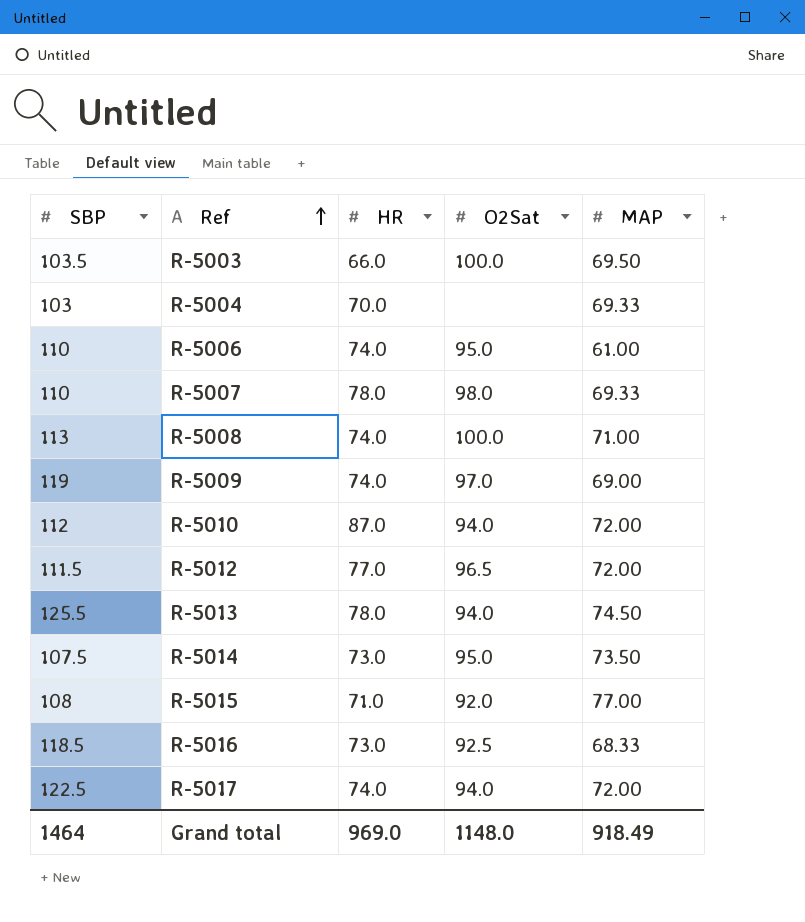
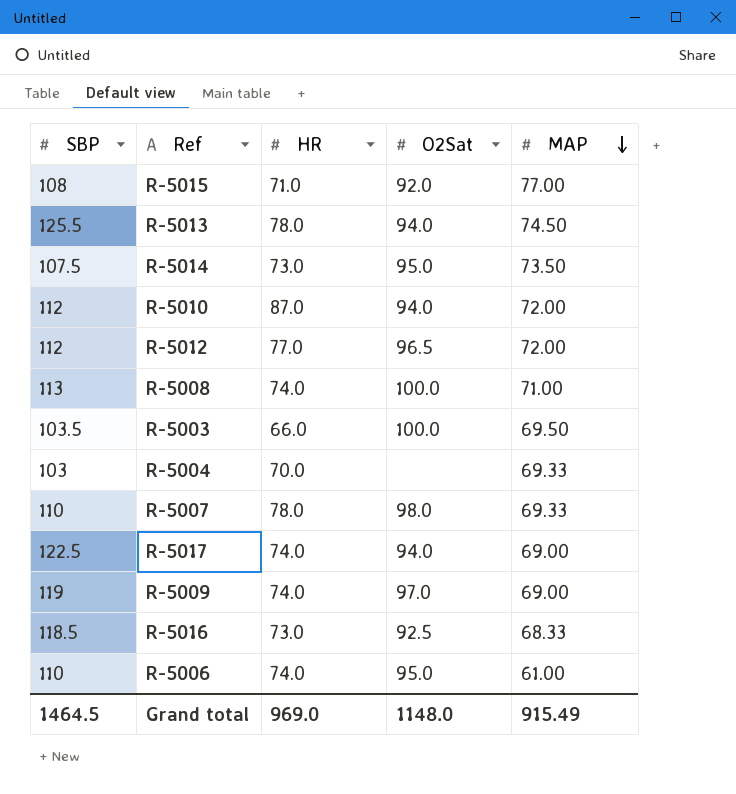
row order: Ref ascending -> MAP descending
R-5012 | SBP: 111.5 -> 112
R-5017 | MAP: 72.00 -> 69.00
Grand total | SBP: 1464 -> 1464.5
Grand total | MAP: 918.49 -> 915.49

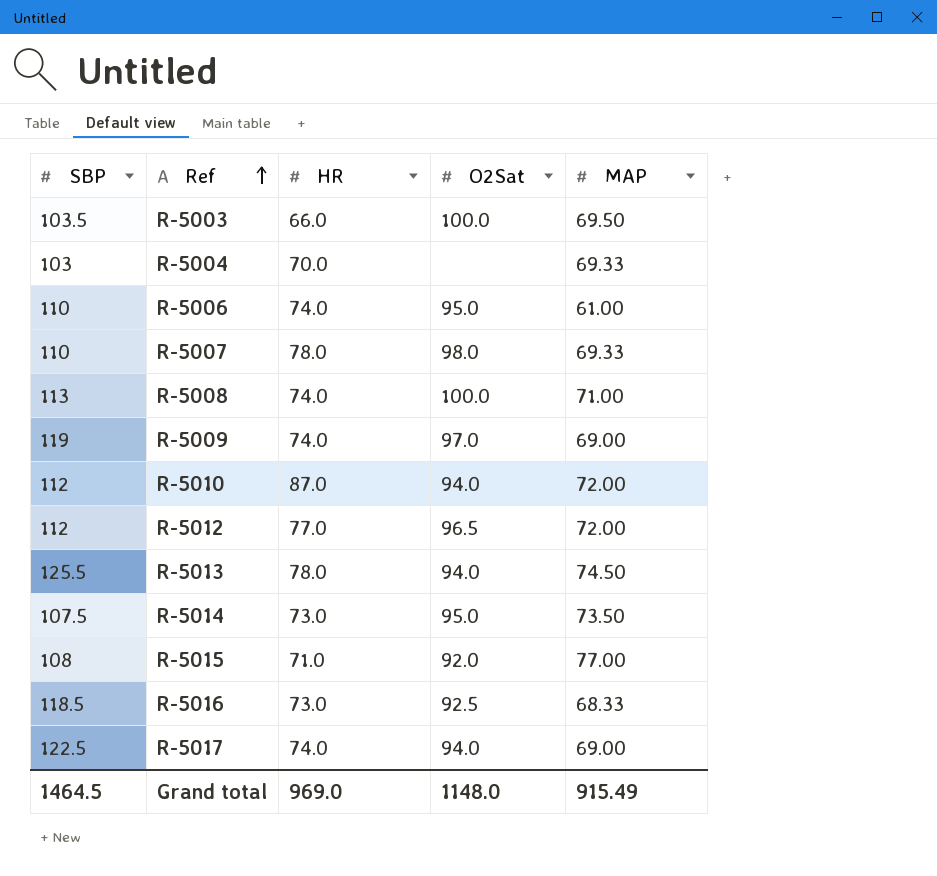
row order: MAP descending -> Ref ascending

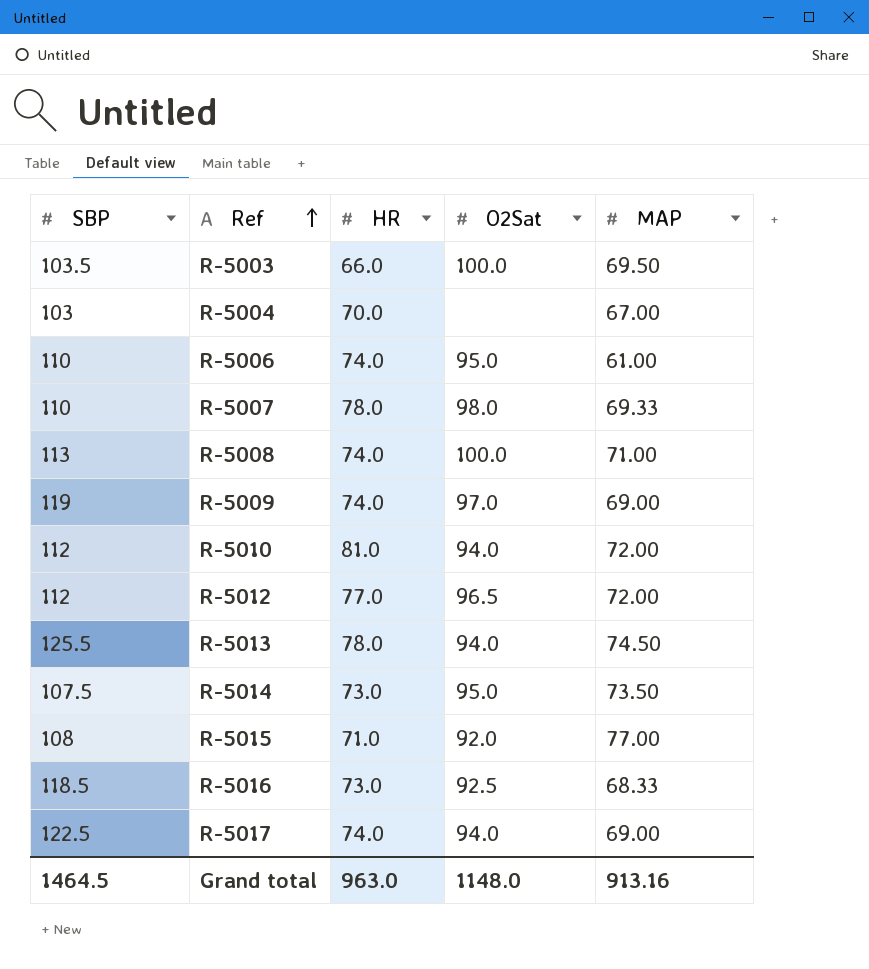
R-5004 | MAP: 69.33 -> 67.00
R-5010 | HR: 87.0 -> 81.0
Grand total | HR: 969.0 -> 963.0
Grand total | MAP: 915.49 -> 913.16

